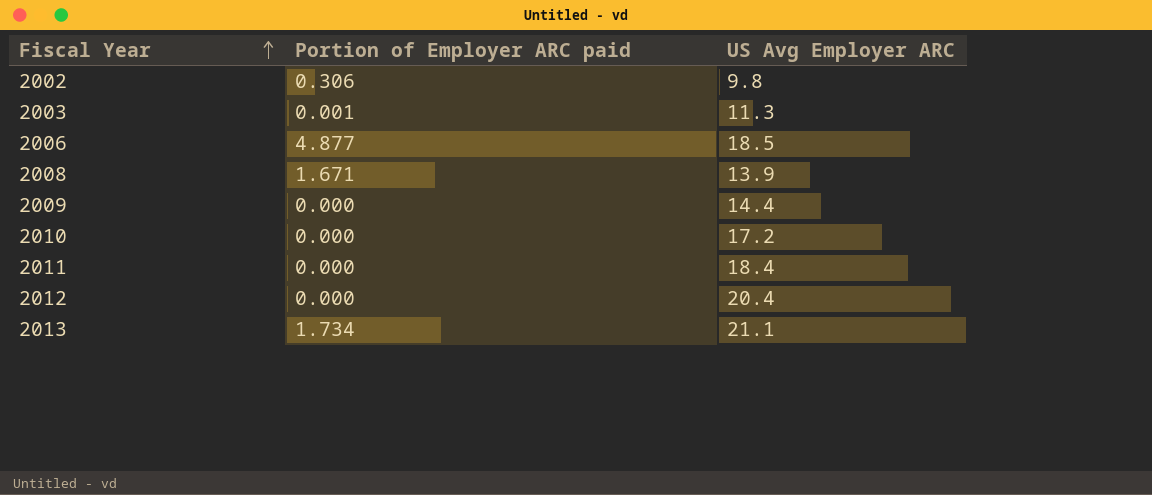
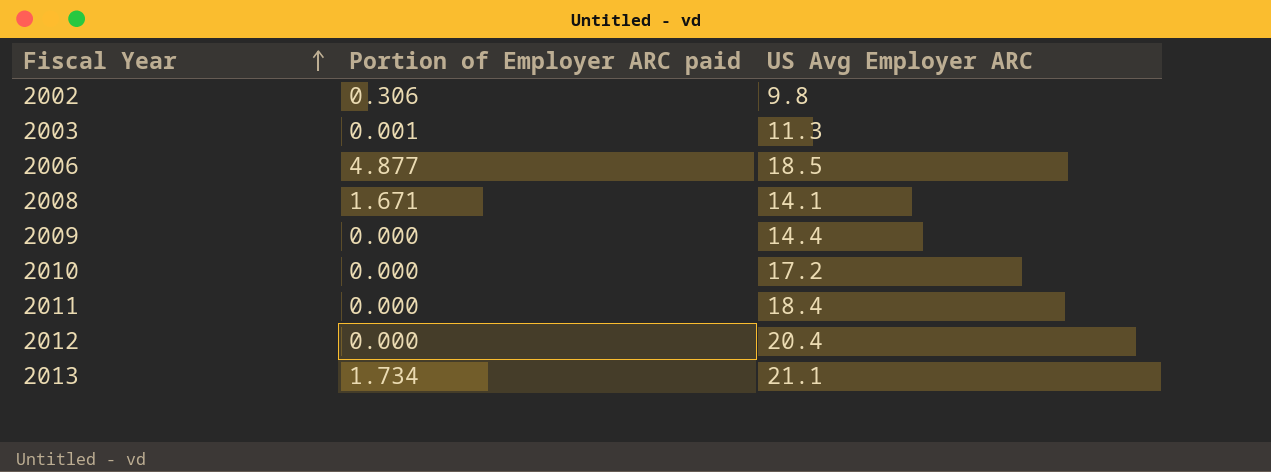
2008 | US Avg Employer ARC: 13.9 -> 14.1

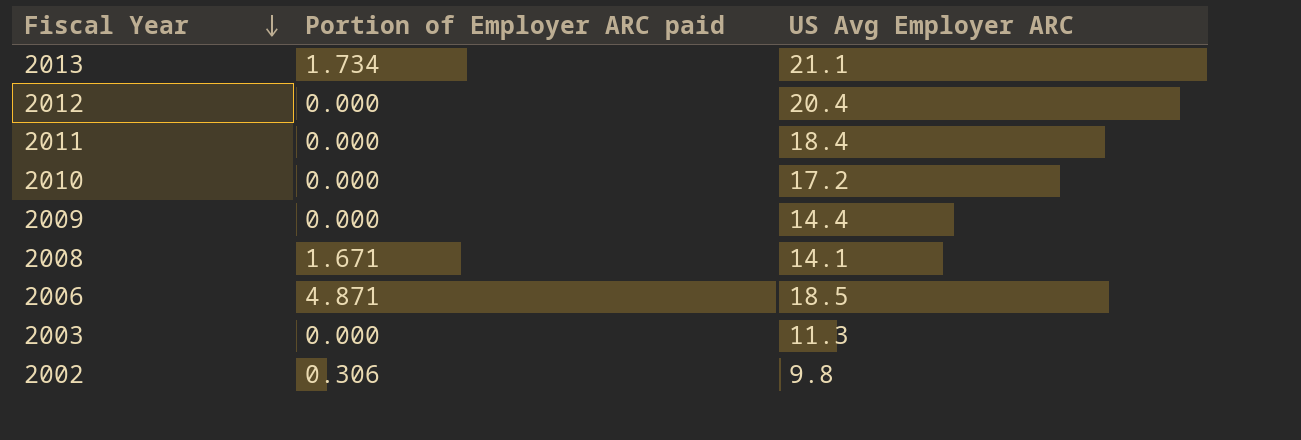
row order: Fiscal Year ascending -> Fiscal Year descending
2006 | Portion of Employer ARC paid: 4.877 -> 4.871
2003 | Portion of Employer ARC paid: 0.001 -> 0.000

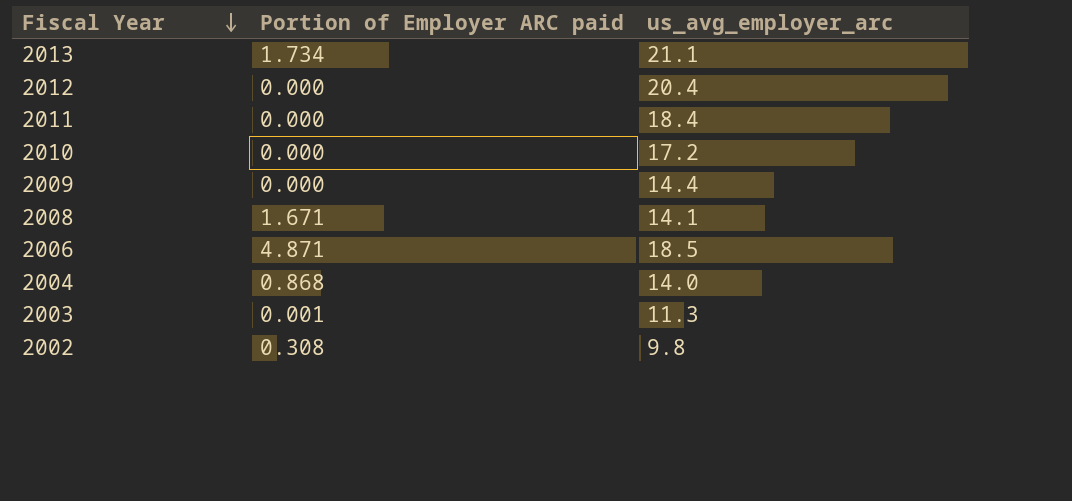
column name: US Avg Employer ARC -> us_avg_employer_arc
row 2004: none -> 0.868 | 14.0
2003 | Portion of Employer ARC paid: 0.000 -> 0.001
2002 | Portion of Employer ARC paid: 0.306 -> 0.308

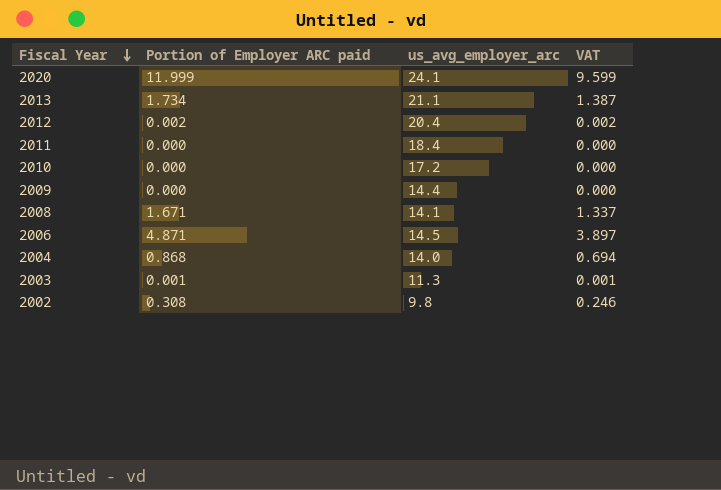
column VAT | formula: none -> [Portion of Employer ARC paid] * 0.8
row 2020: none -> 11.999 | 24.1 | 9.599
2012 | Portion of Employer ARC paid: 0.000 -> 0.002
2006 | us_avg_employer_arc: 18.5 -> 14.5

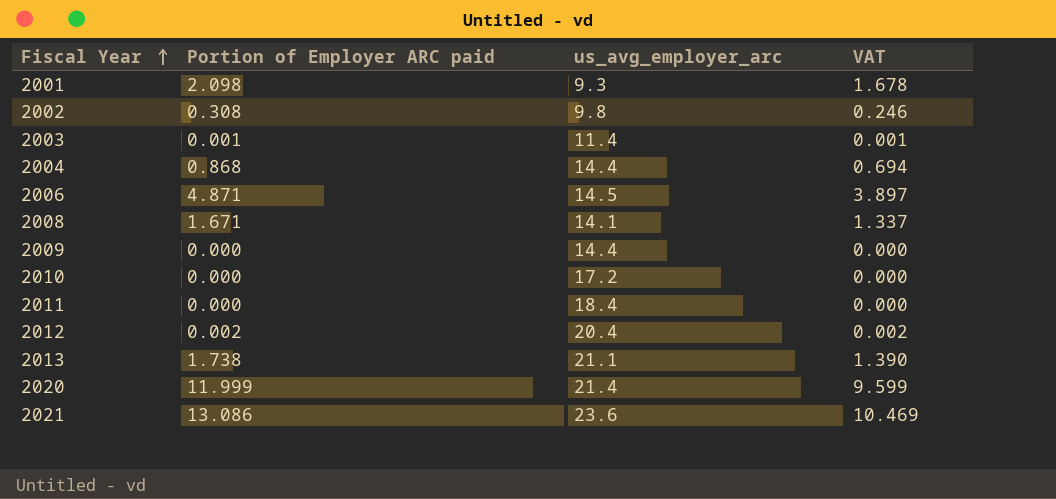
row order: Fiscal Year descending -> Fiscal Year ascending
row 2001: none -> 2.098 | 9.3 | 1.678
2003 | us_avg_employer_arc: 11.3 -> 11.4
2004 | us_avg_employer_arc: 14.0 -> 14.4
2013 | Portion of Employer ARC paid: 1.734 -> 1.738
2013 | VAT: 1.387 -> 1.390
2020 | us_avg_employer_arc: 24.1 -> 21.4
row 2021: none -> 13.086 | 23.6 | 10.469

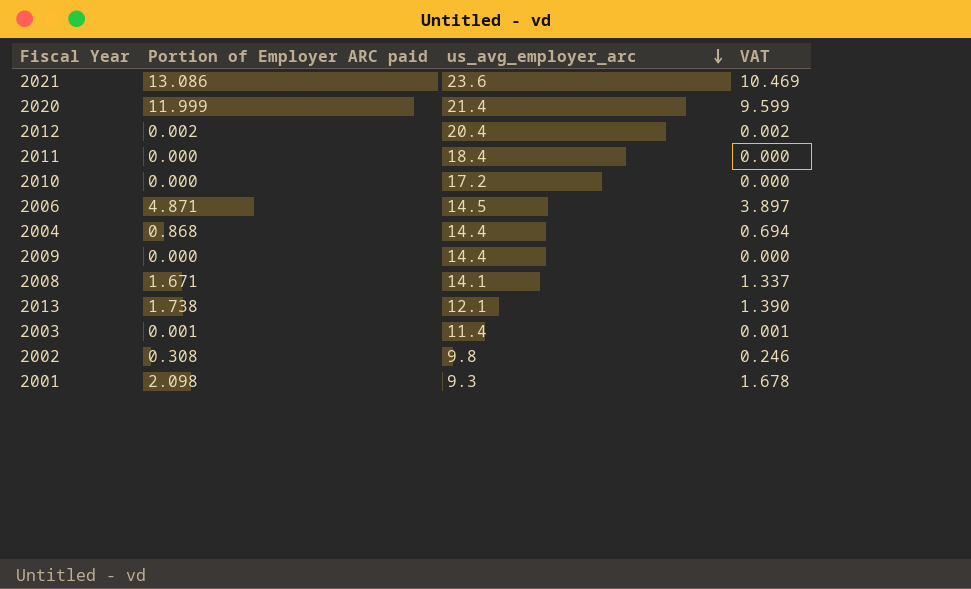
row order: Fiscal Year ascending -> us_avg_employer_arc descending
2013 | us_avg_employer_arc: 21.1 -> 12.1

